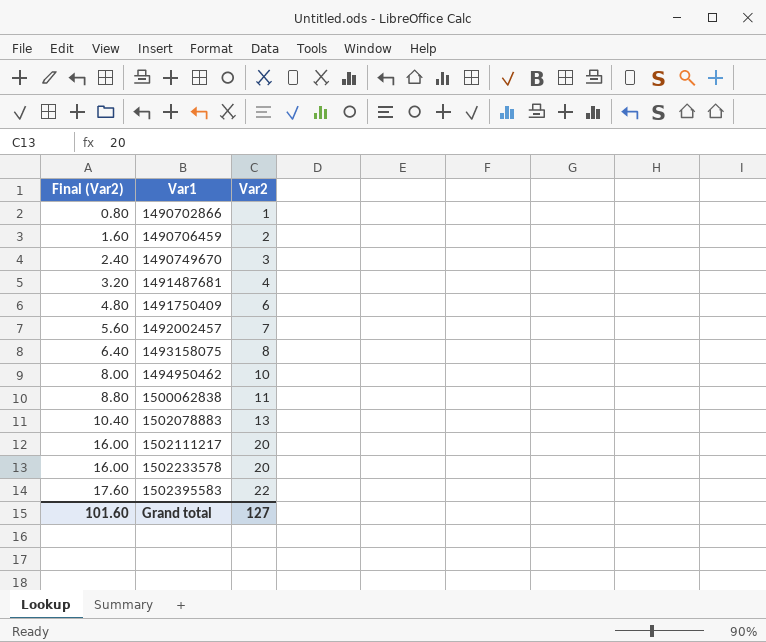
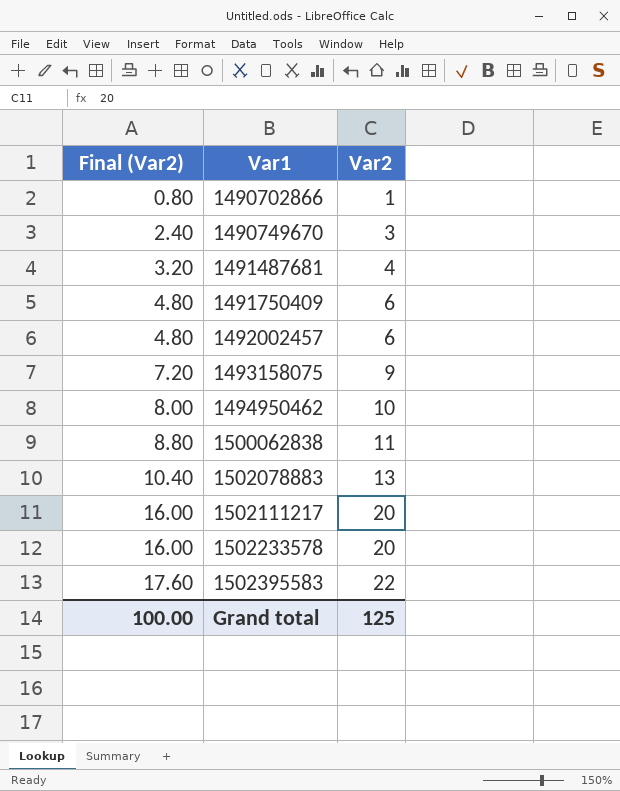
row 1490706459: 1.60 | 2 -> none
1492002457 | Final (Var2): 5.60 -> 4.80
1492002457 | Var2: 7 -> 6
1493158075 | Final (Var2): 6.40 -> 7.20
1493158075 | Var2: 8 -> 9
Grand total | Final (Var2): 101.60 -> 100.00
Grand total | Var2: 127 -> 125

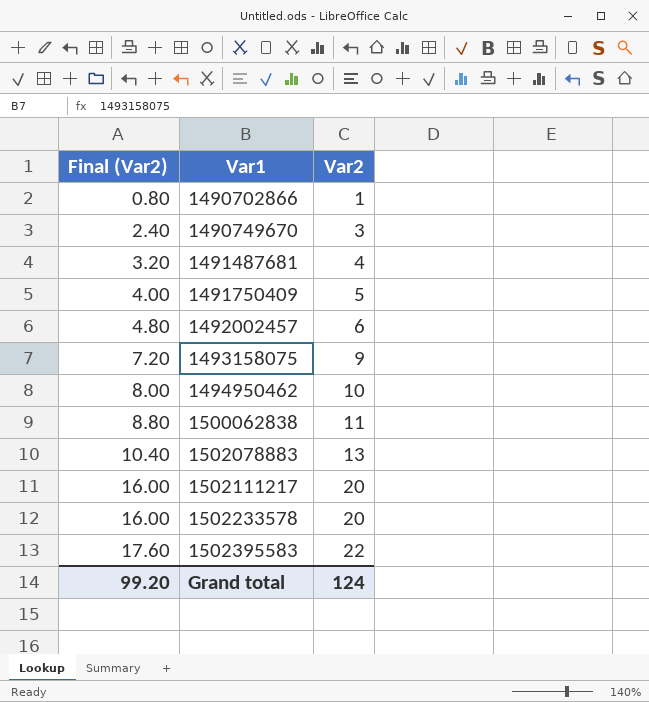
1491750409 | Final (Var2): 4.80 -> 4.00
1491750409 | Var2: 6 -> 5
Grand total | Final (Var2): 100.00 -> 99.20
Grand total | Var2: 125 -> 124

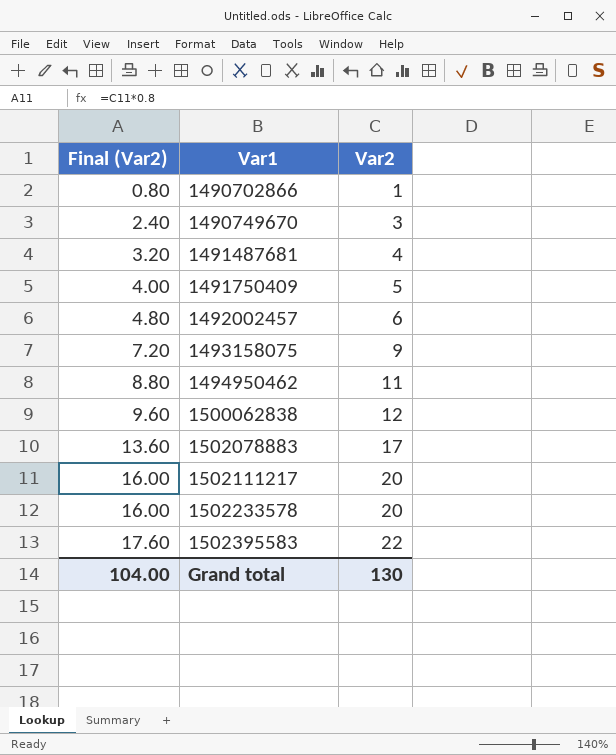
1494950462 | Final (Var2): 8.00 -> 8.80
1494950462 | Var2: 10 -> 11
1500062838 | Final (Var2): 8.80 -> 9.60
1500062838 | Var2: 11 -> 12
1502078883 | Final (Var2): 10.40 -> 13.60
1502078883 | Var2: 13 -> 17
Grand total | Final (Var2): 99.20 -> 104.00
Grand total | Var2: 124 -> 130

